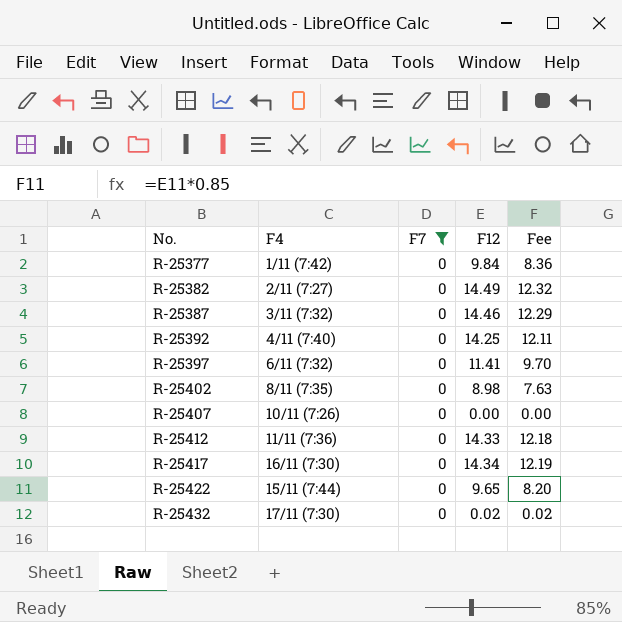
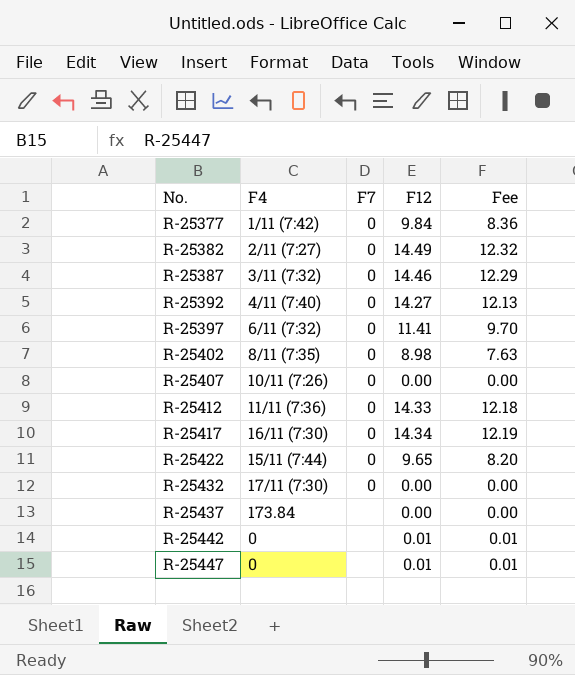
filter: F7 = 0 -> none
R-25392 | F12: 14.25 -> 14.27
R-25392 | Fee: 12.11 -> 12.13
R-25432 | F12: 0.02 -> 0.00
R-25432 | Fee: 0.02 -> 0.00

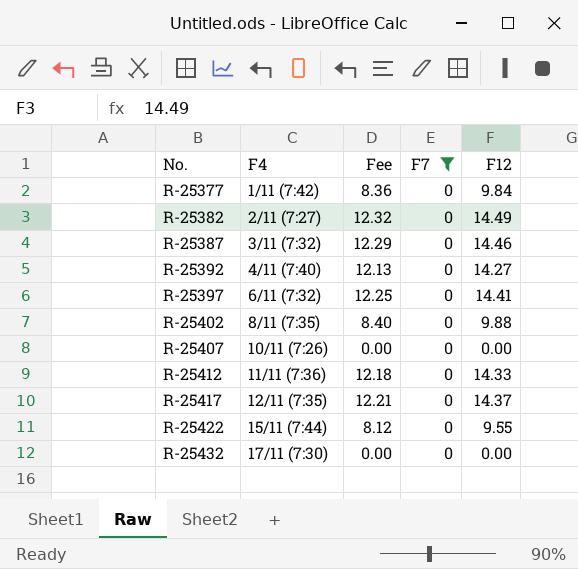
filter: none -> F7 = 0
column Fee | position: 5 -> 3
R-25397 | Fee: 9.70 -> 12.25
R-25397 | F12: 11.41 -> 14.41
R-25402 | Fee: 7.63 -> 8.40
R-25402 | F12: 8.98 -> 9.88
R-25417 | F4: 16/11 (7:30) -> 12/11 (7:35)
R-25417 | Fee: 12.19 -> 12.21
R-25417 | F12: 14.34 -> 14.37
R-25422 | Fee: 8.20 -> 8.12
R-25422 | F12: 9.65 -> 9.55

